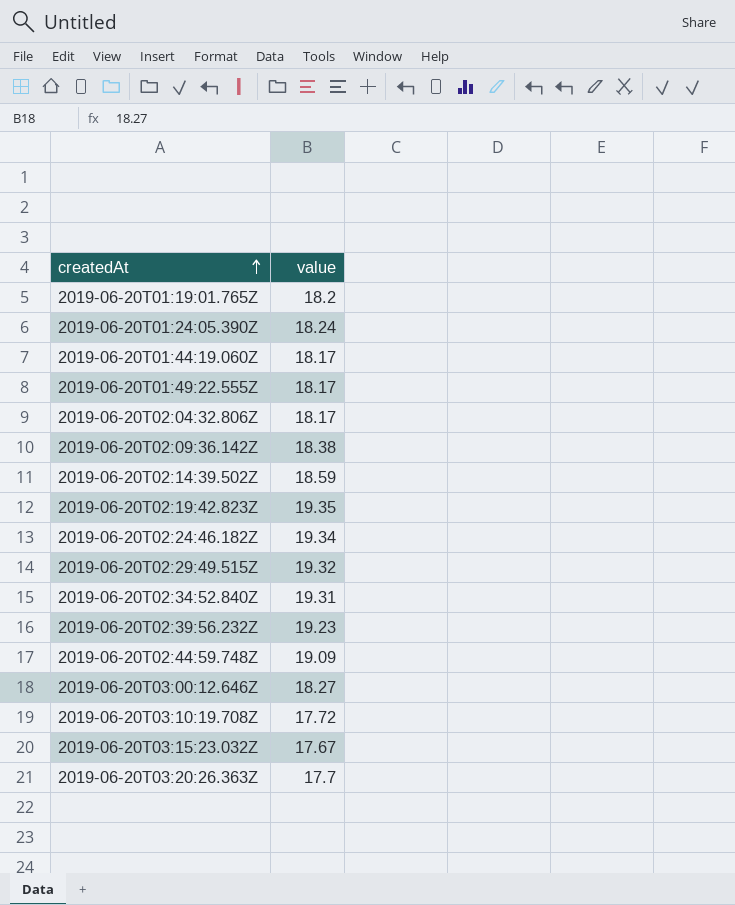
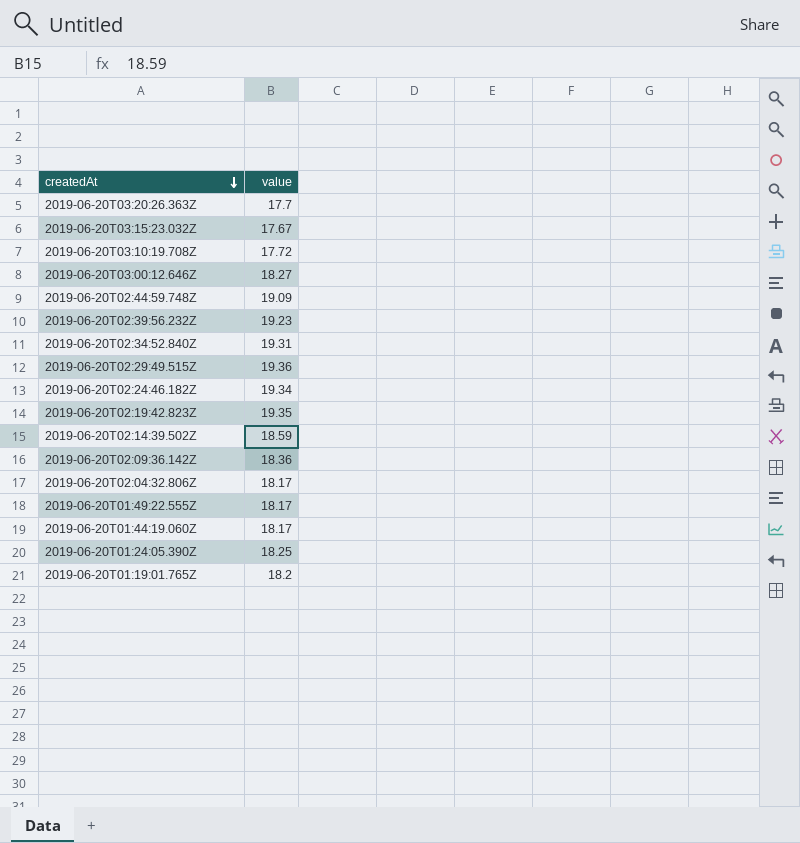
row order: createdAt ascending -> createdAt descending
2019-06-20T02:29:49.515Z | value: 19.32 -> 19.36
2019-06-20T02:09:36.142Z | value: 18.38 -> 18.36
2019-06-20T01:24:05.390Z | value: 18.24 -> 18.25

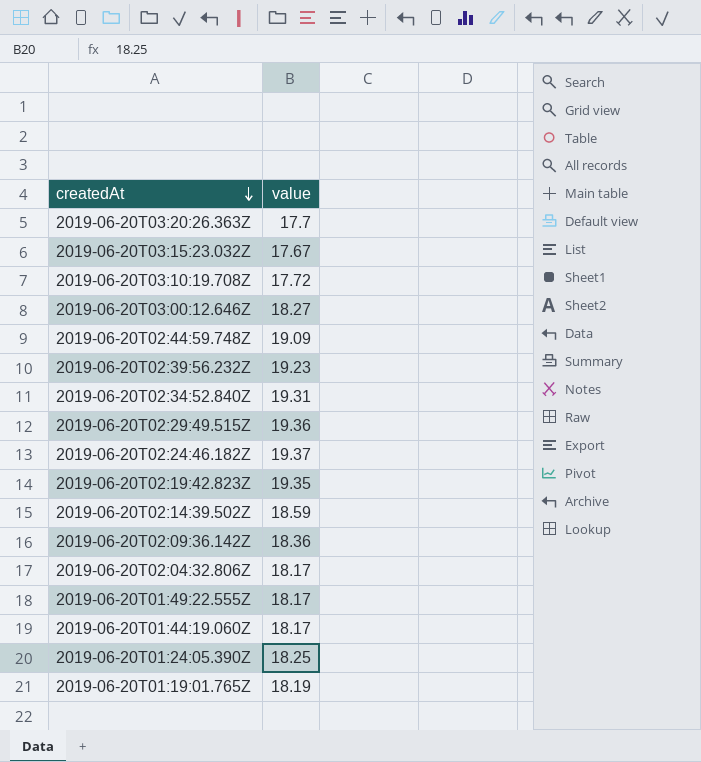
2019-06-20T02:24:46.182Z | value: 19.34 -> 19.37
2019-06-20T01:19:01.765Z | value: 18.2 -> 18.19

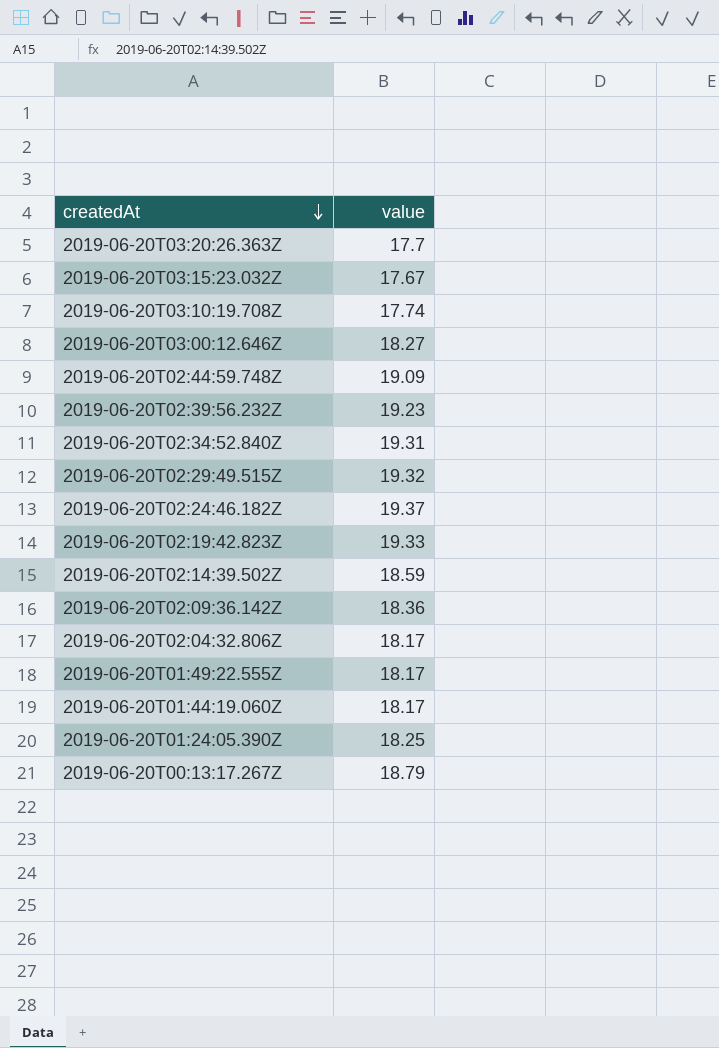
row 2019-06-20T01:19:01.765Z: 18.19 -> none
2019-06-20T03:10:19.708Z | value: 17.72 -> 17.74
2019-06-20T02:29:49.515Z | value: 19.36 -> 19.32
2019-06-20T02:19:42.823Z | value: 19.35 -> 19.33
row 2019-06-20T00:13:17.267Z: none -> 18.79

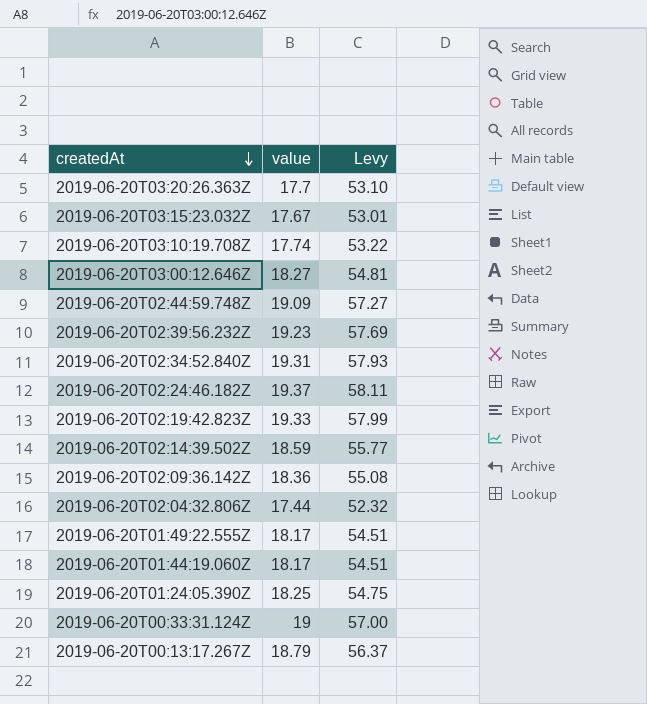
column Levy | formula: none -> [value] * 3
row 2019-06-20T02:29:49.515Z: 19.32 -> none
2019-06-20T02:04:32.806Z | value: 18.17 -> 17.44
row 2019-06-20T00:33:31.124Z: none -> 19 | 57.00

